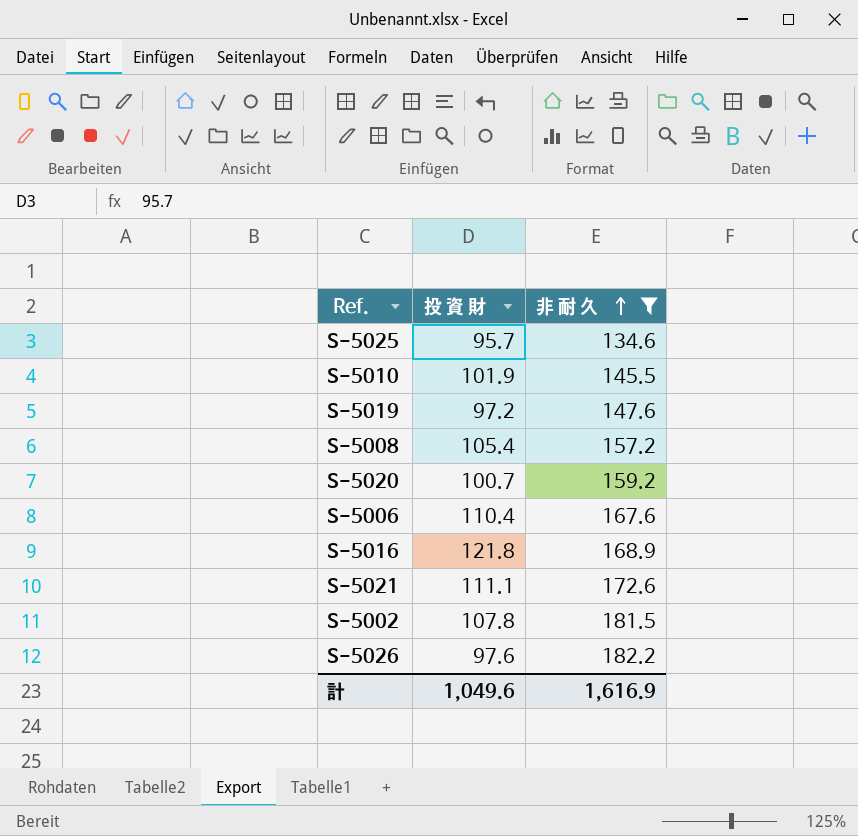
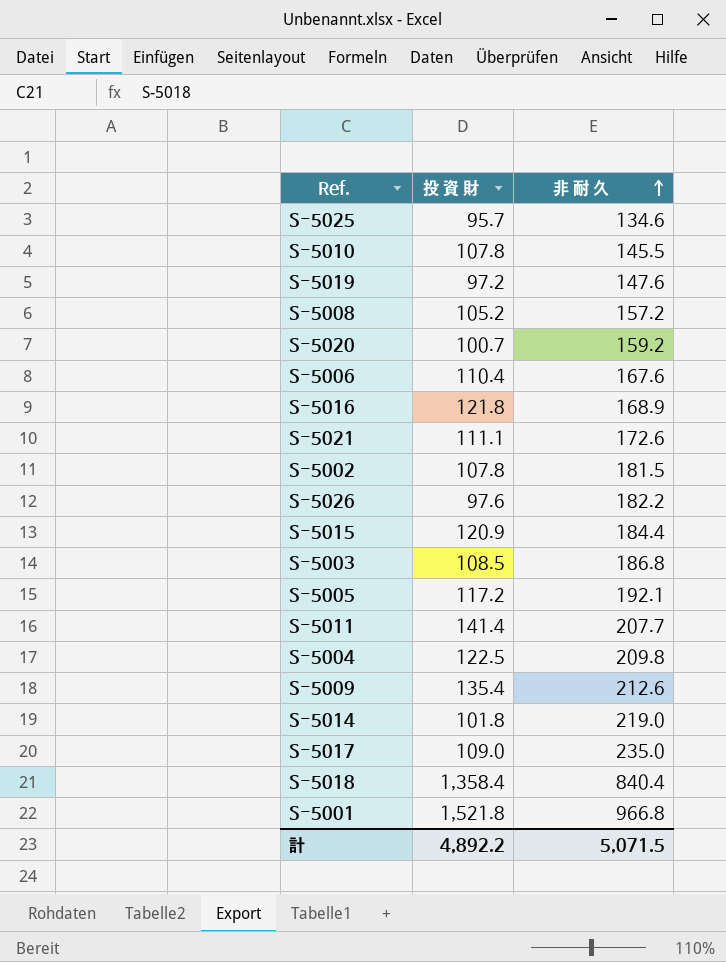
filter: 非 耐 久 <= 182.2 -> none
S-5010 | 投 資 財: 101.9 -> 107.8
S-5008 | 投 資 財: 105.4 -> 105.2
計 | 投 資 財: 1,049.6 -> 4,892.2
計 | 非 耐 久: 1,616.9 -> 5,071.5

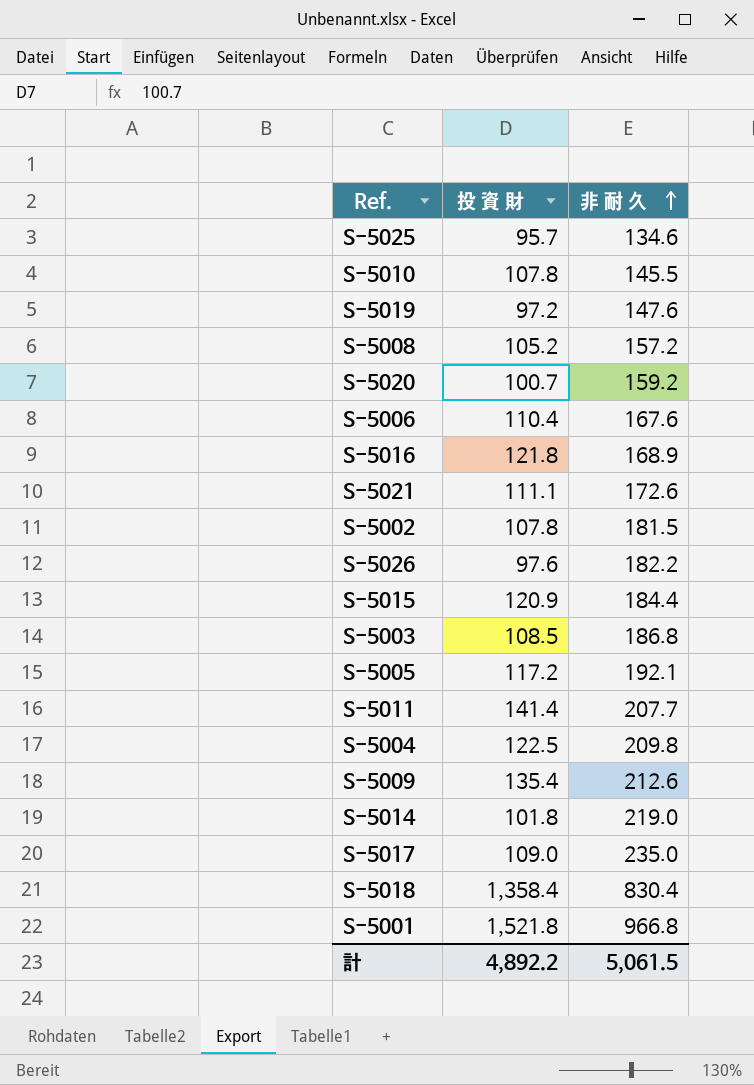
S-5018 | 非 耐 久: 840.4 -> 830.4
計 | 非 耐 久: 5,071.5 -> 5,061.5

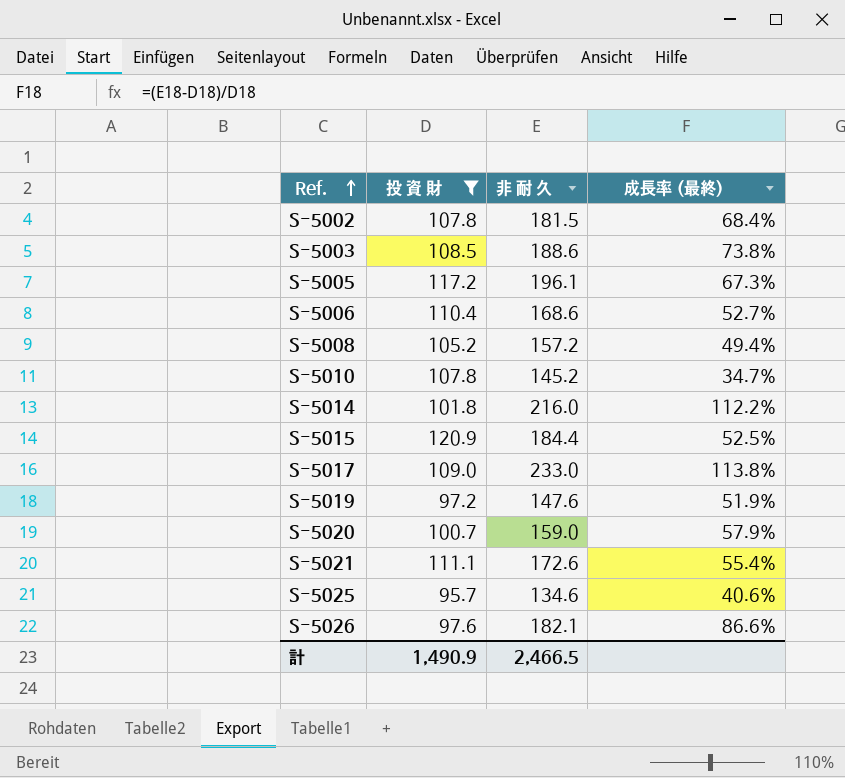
filter: none -> 投 資 財 <= 120.9
row order: 非 耐 久 ascending -> Ref. ascending
column 成長率 (最終) | formula: none -> ([非 耐 久] - [投 資 財]) / [投 資 財]
S-5003 | 非 耐 久: 186.8 -> 188.6
S-5005 | 非 耐 久: 192.1 -> 196.1
S-5006 | 非 耐 久: 167.6 -> 168.6
S-5010 | 非 耐 久: 145.5 -> 145.2
S-5014 | 非 耐 久: 219.0 -> 216.0
S-5017 | 非 耐 久: 235.0 -> 233.0
S-5020 | 非 耐 久: 159.2 -> 159.0
S-5026 | 非 耐 久: 182.2 -> 182.1
計 | 投 資 財: 4,892.2 -> 1,490.9
計 | 非 耐 久: 5,061.5 -> 2,466.5

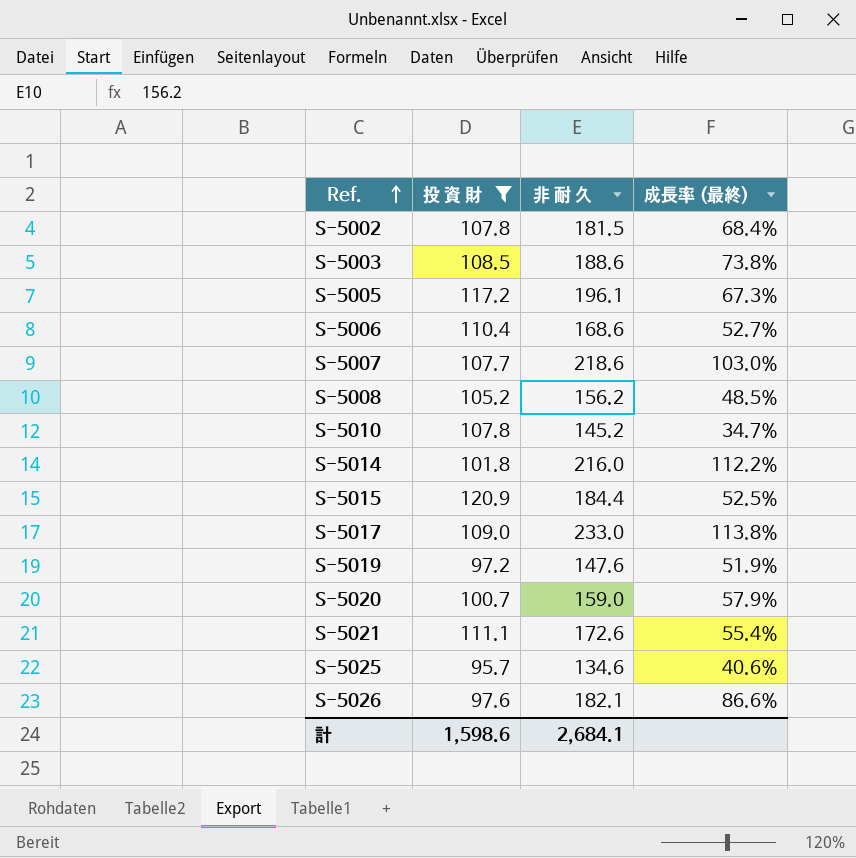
row S-5007: none -> 107.7 | 218.6 | 103.0%
S-5008 | 非 耐 久: 157.2 -> 156.2
S-5008 | 成長率 (最終): 49.4% -> 48.5%
計 | 投 資 財: 1,490.9 -> 1,598.6
計 | 非 耐 久: 2,466.5 -> 2,684.1

